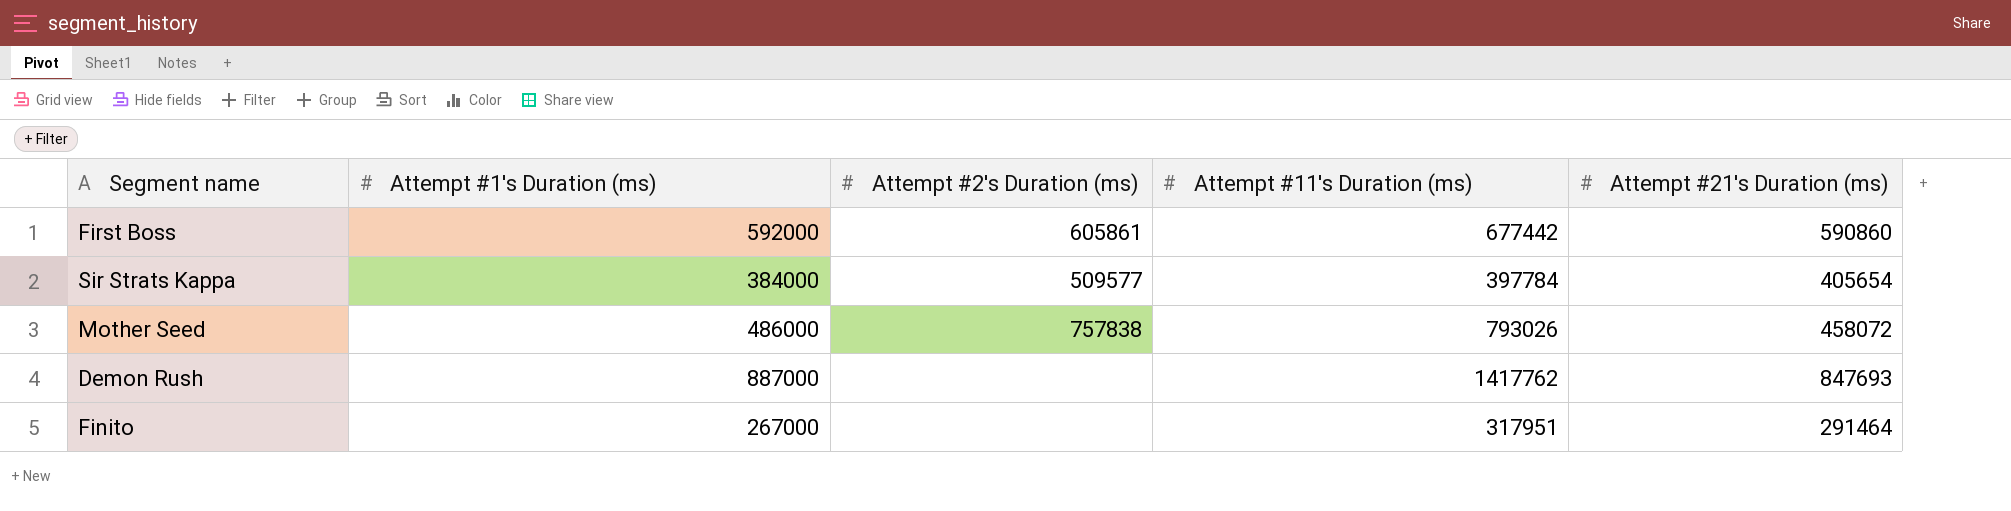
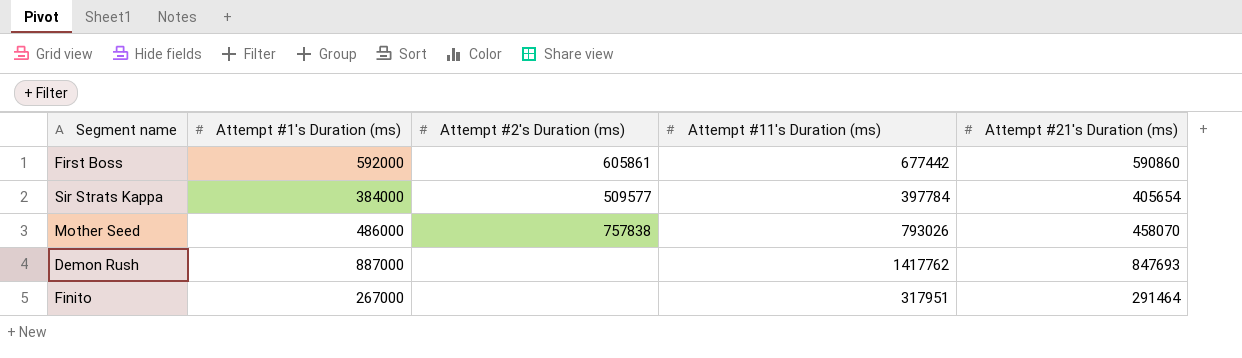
Mother Seed | Attempt #21's Duration (ms): 458072 -> 458070

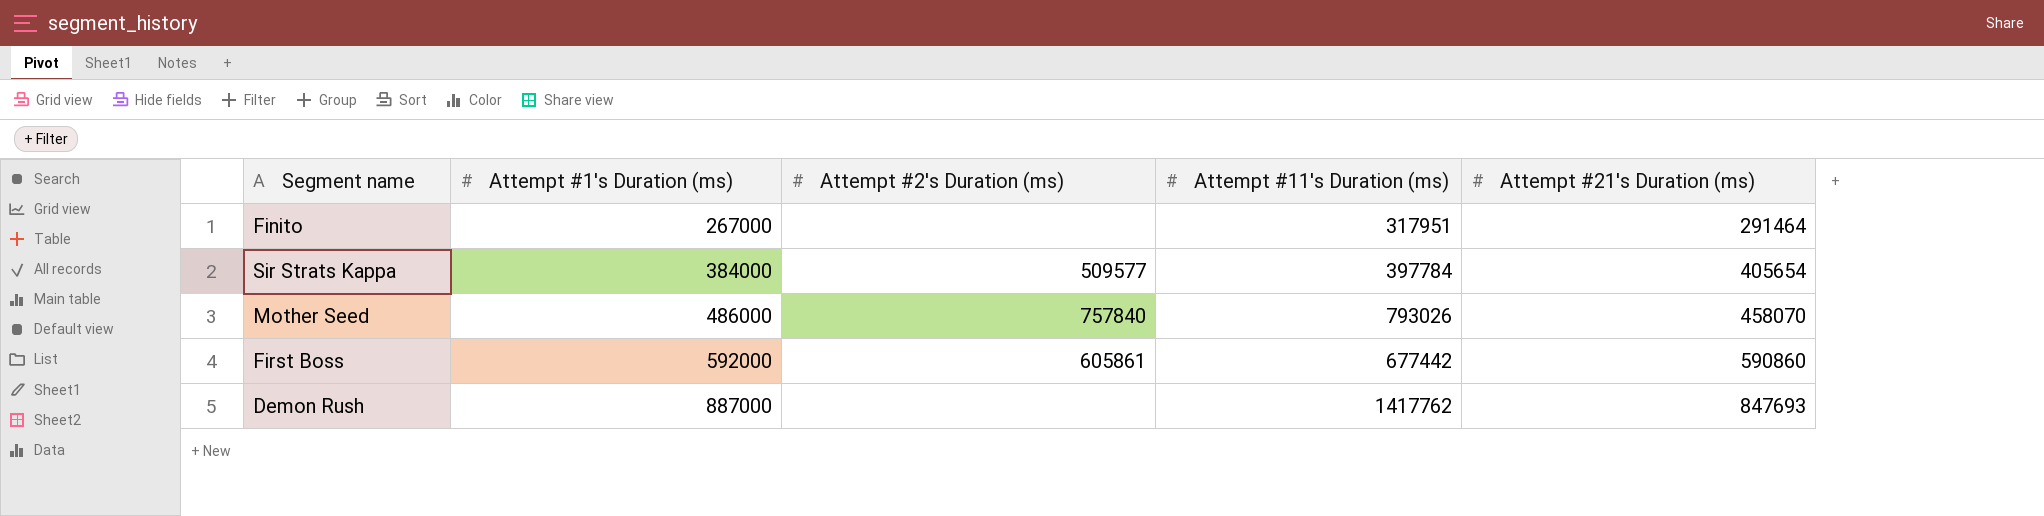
row order: none -> Attempt #1's Duration (ms) ascending
Mother Seed | Attempt #2's Duration (ms): 757838 -> 757840

